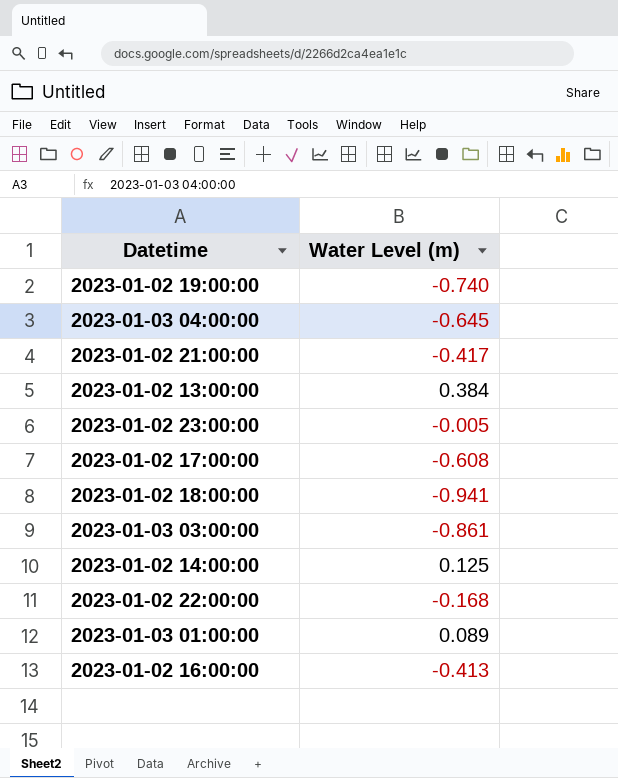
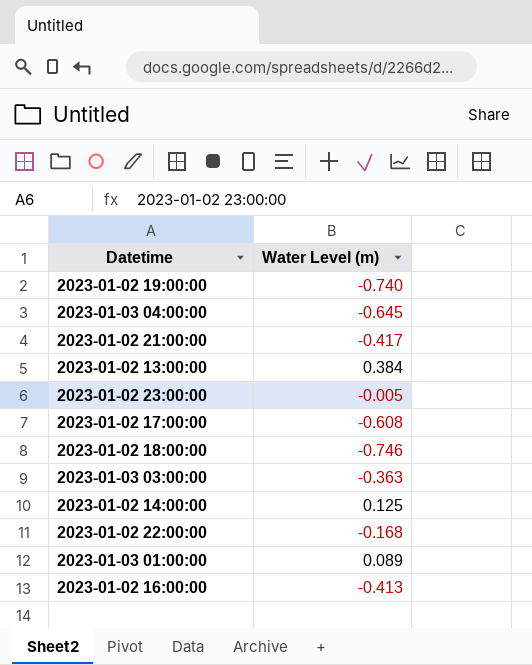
2023-01-02 18:00:00 | Water Level (m): -0.941 -> -0.746
2023-01-03 03:00:00 | Water Level (m): -0.861 -> -0.363

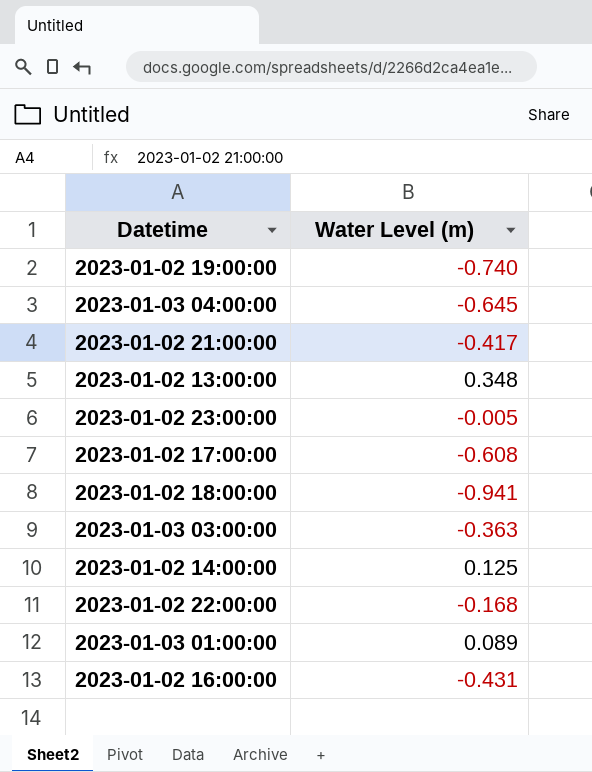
2023-01-02 13:00:00 | Water Level (m): 0.384 -> 0.348
2023-01-02 18:00:00 | Water Level (m): -0.746 -> -0.941
2023-01-02 16:00:00 | Water Level (m): -0.413 -> -0.431

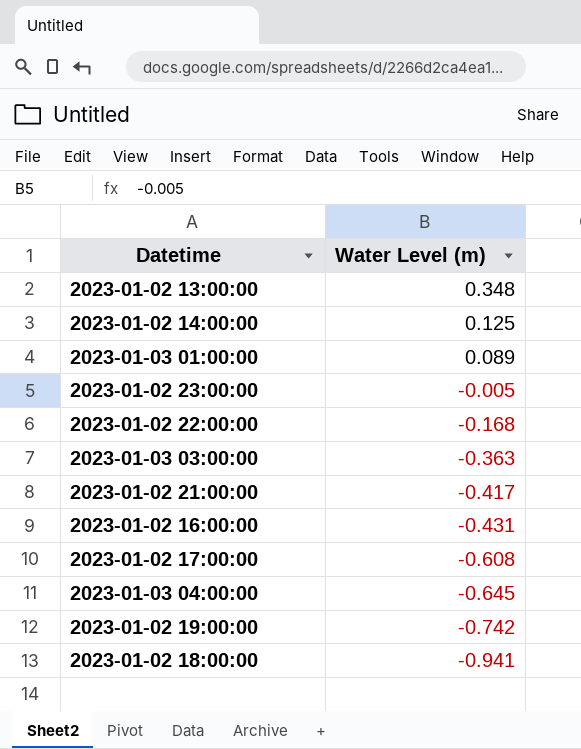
row order: none -> Water Level (m) descending
2023-01-02 19:00:00 | Water Level (m): -0.740 -> -0.742

